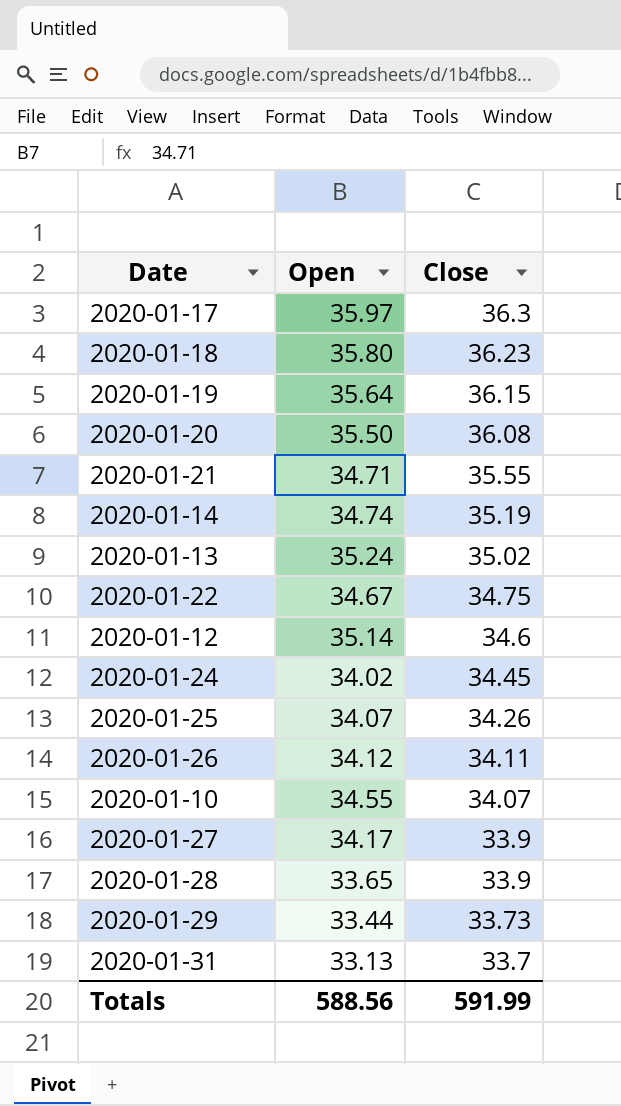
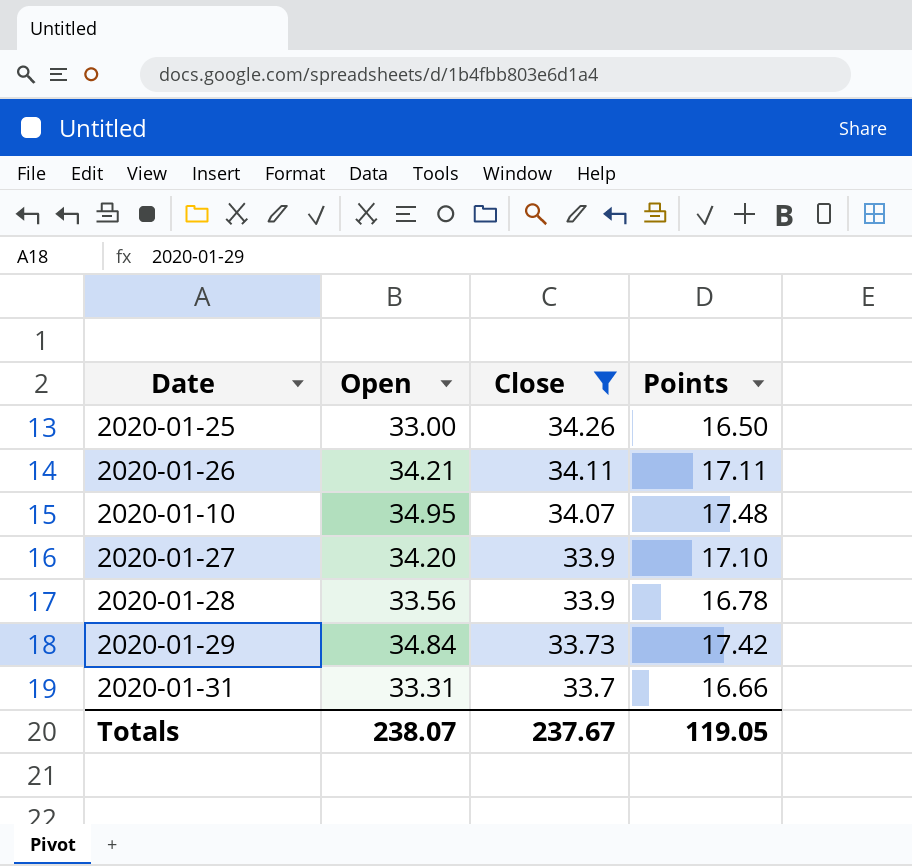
filter: none -> Close <= 34.26
column Points | formula: none -> [Open] * 0.5
2020-01-25 | Open: 34.07 -> 33.00
2020-01-26 | Open: 34.12 -> 34.21
2020-01-10 | Open: 34.55 -> 34.95
2020-01-27 | Open: 34.17 -> 34.20
2020-01-28 | Open: 33.65 -> 33.56
2020-01-29 | Open: 33.44 -> 34.84
2020-01-31 | Open: 33.13 -> 33.31
Totals | Open: 588.56 -> 238.07
Totals | Close: 591.99 -> 237.67

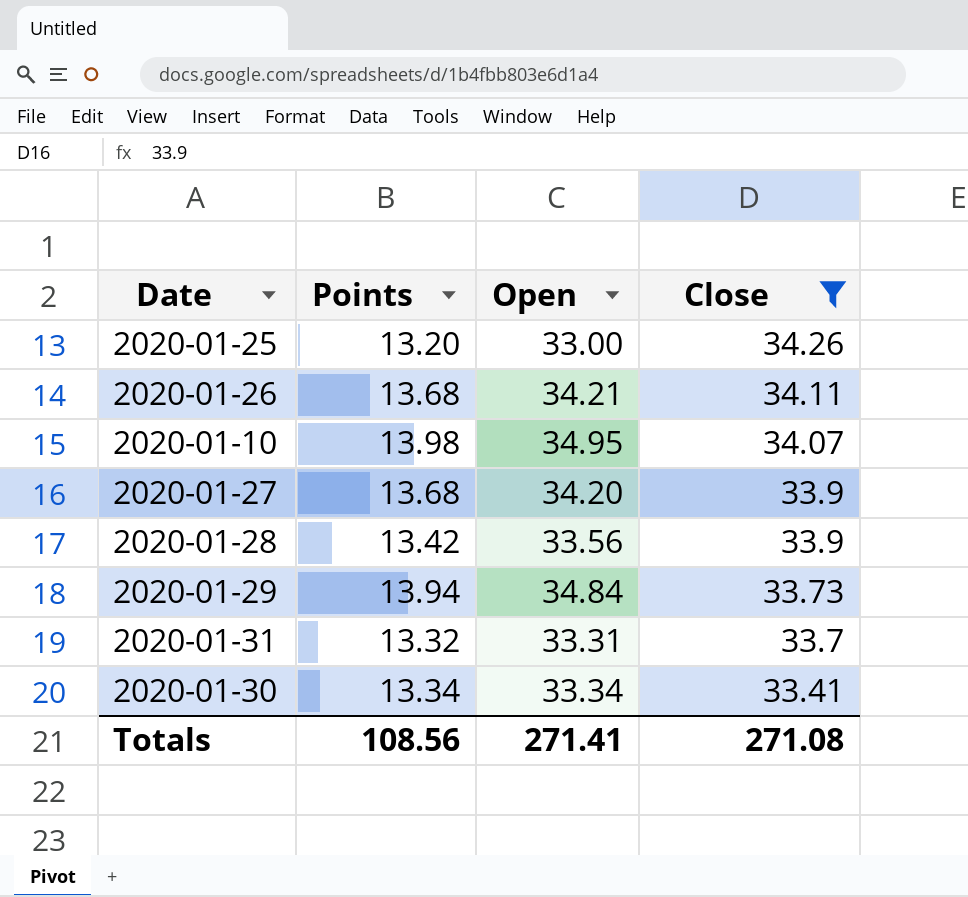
column Points | formula: [Open] * 0.5 -> [Open] * 0.4
column Points | position: 4 -> 2
row 2020-01-30: none -> 13.34 | 33.34 | 33.41
Totals | Points: 119.05 -> 108.56
Totals | Open: 238.07 -> 271.41
Totals | Close: 237.67 -> 271.08

